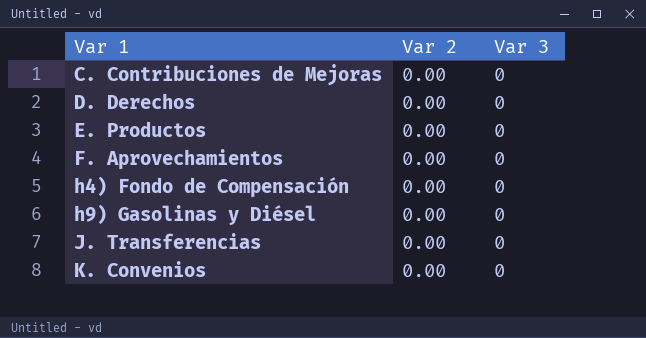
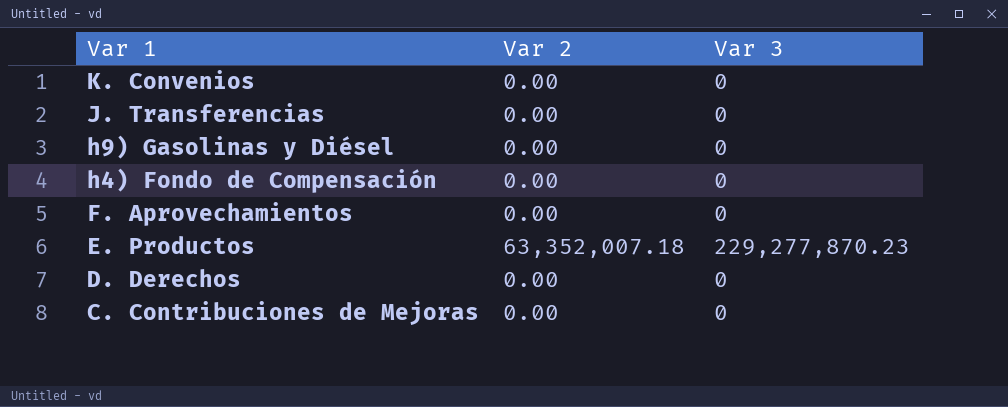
row order: Var 1 ascending -> Var 1 descending
E. Productos | Var 2: 0.00 -> 63,352,007.18
E. Productos | Var 3: 0 -> 229,277,870.23

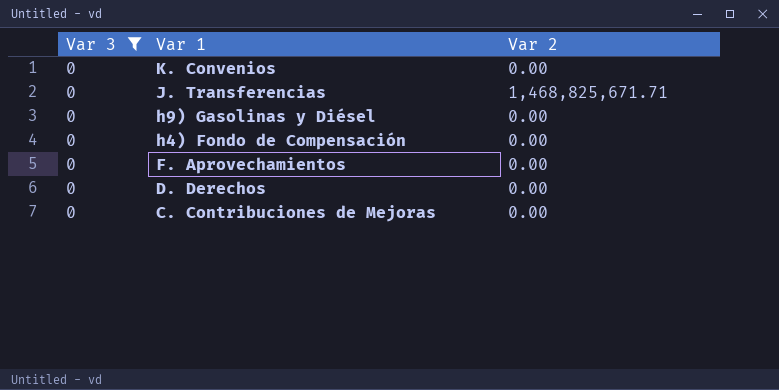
filter: none -> Var 3 = 0
column Var 3 | position: 3 -> 1
J. Transferencias | Var 2: 0.00 -> 1,468,825,671.71

